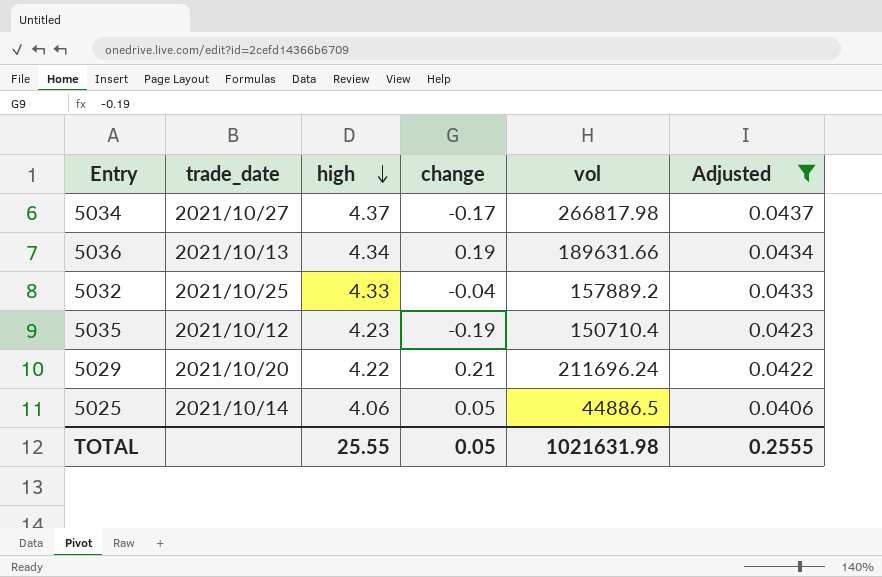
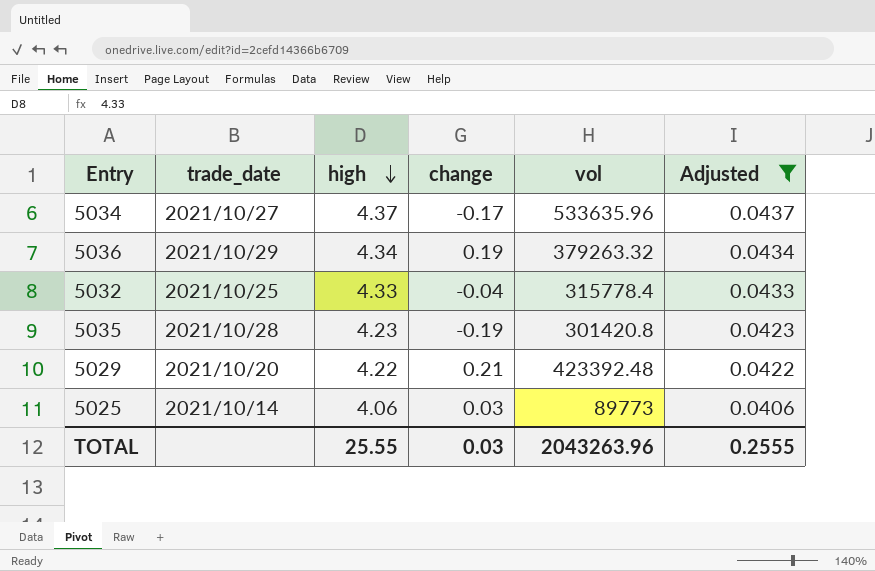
5034 | vol: 266817.98 -> 533635.96
5036 | trade_date: 2021/10/13 -> 2021/10/29
5036 | vol: 189631.66 -> 379263.32
5032 | vol: 157889.2 -> 315778.4
5035 | trade_date: 2021/10/12 -> 2021/10/28
5035 | vol: 150710.4 -> 301420.8
5029 | vol: 211696.24 -> 423392.48
5025 | change: 0.05 -> 0.03
5025 | vol: 44886.5 -> 89773
TOTAL | change: 0.05 -> 0.03
TOTAL | vol: 1021631.98 -> 2043263.96

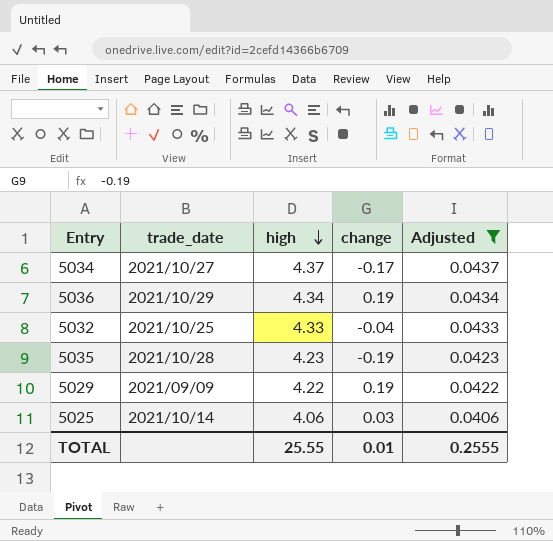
column vol | position: 5 -> none
5029 | trade_date: 2021/10/20 -> 2021/09/09
5029 | change: 0.21 -> 0.19
TOTAL | change: 0.03 -> 0.01

